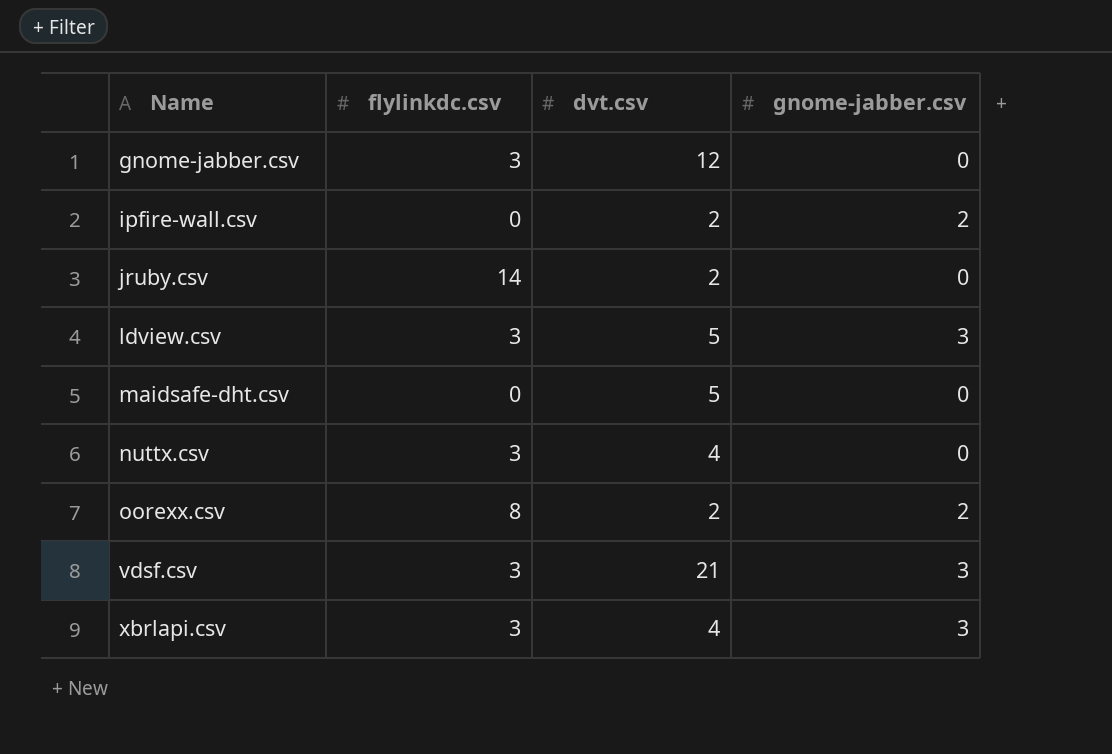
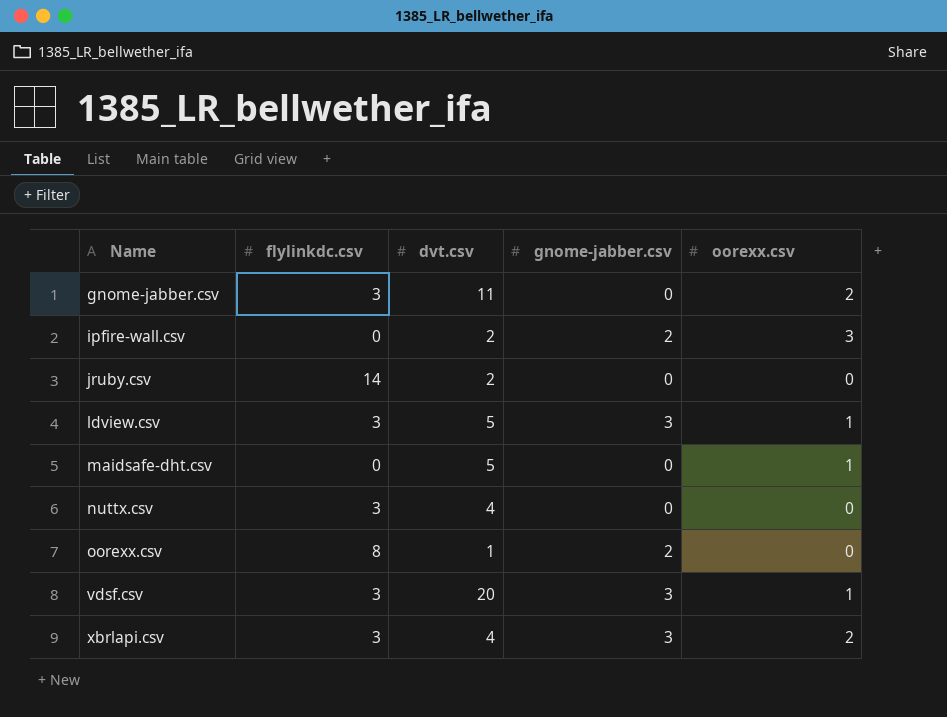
column oorexx.csv | position: none -> 5
gnome-jabber.csv | dvt.csv: 12 -> 11
oorexx.csv | dvt.csv: 2 -> 1
vdsf.csv | dvt.csv: 21 -> 20

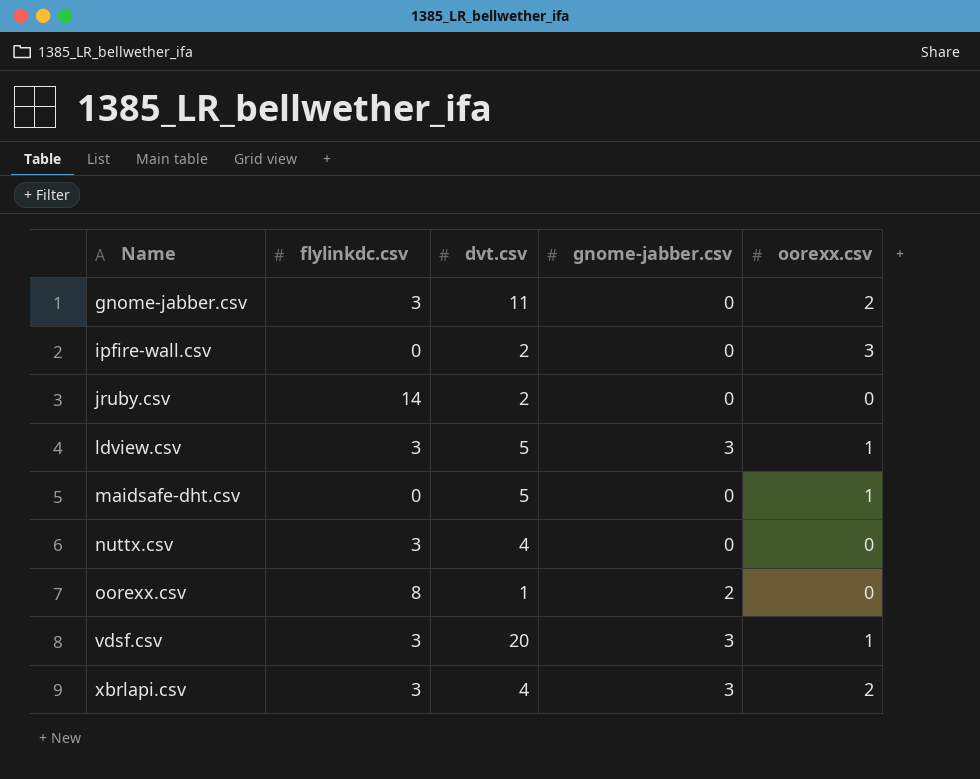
ipfire-wall.csv | gnome-jabber.csv: 2 -> 0

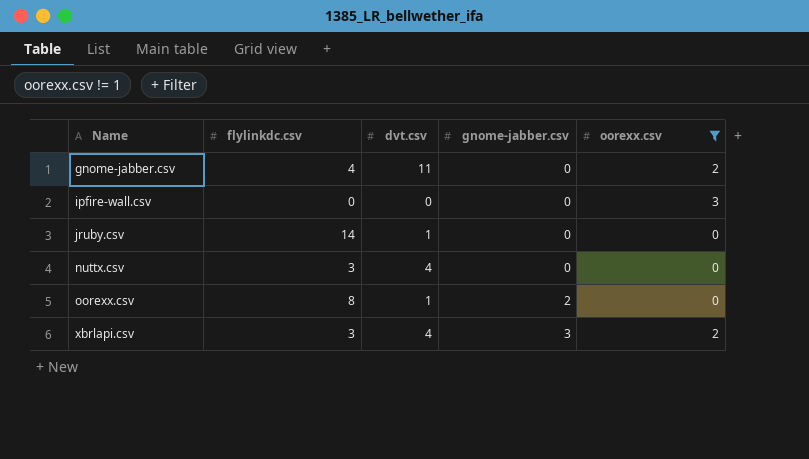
filter: none -> oorexx.csv != 1
gnome-jabber.csv | flylinkdc.csv: 3 -> 4
ipfire-wall.csv | dvt.csv: 2 -> 0
jruby.csv | dvt.csv: 2 -> 1

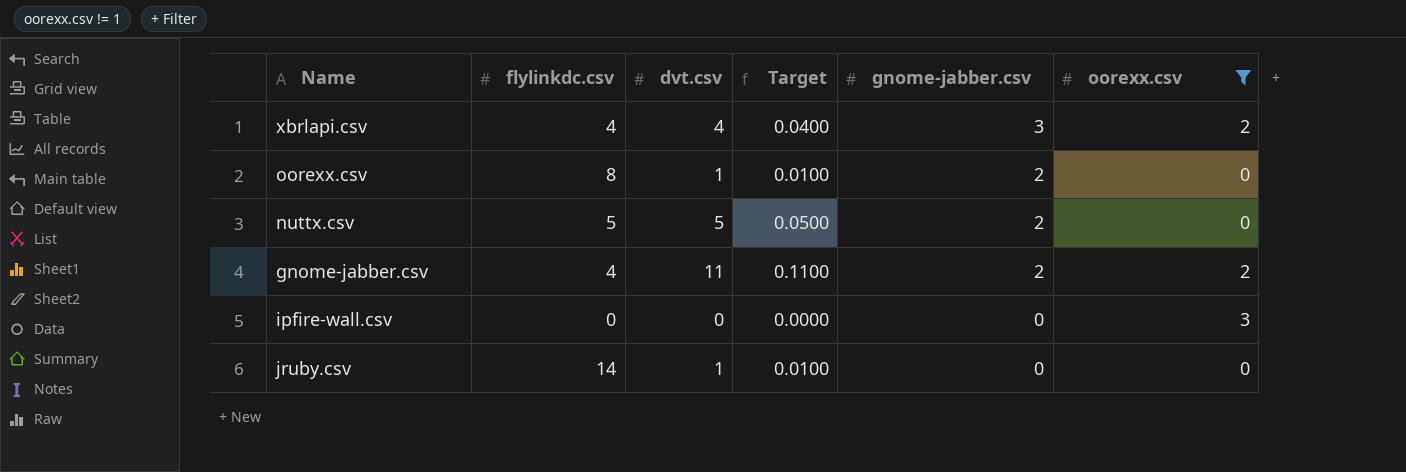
row order: Name ascending -> gnome-jabber.csv descending
column Target | formula: none -> [dvt.csv] * 0.01
xbrlapi.csv | flylinkdc.csv: 3 -> 4
nuttx.csv | flylinkdc.csv: 3 -> 5
nuttx.csv | dvt.csv: 4 -> 5
nuttx.csv | gnome-jabber.csv: 0 -> 2
gnome-jabber.csv | gnome-jabber.csv: 0 -> 2

